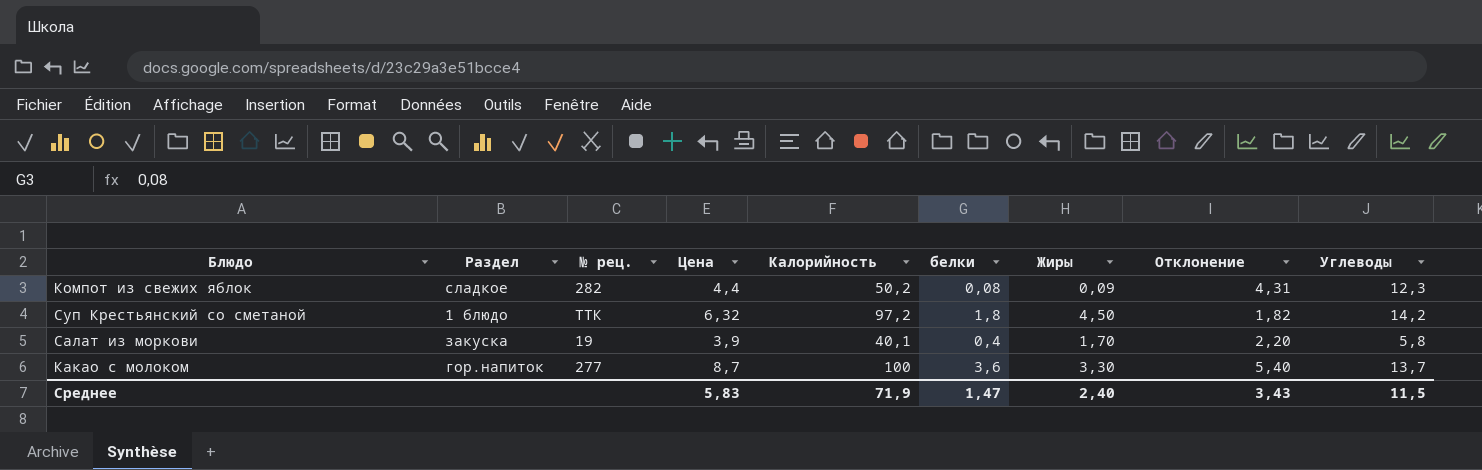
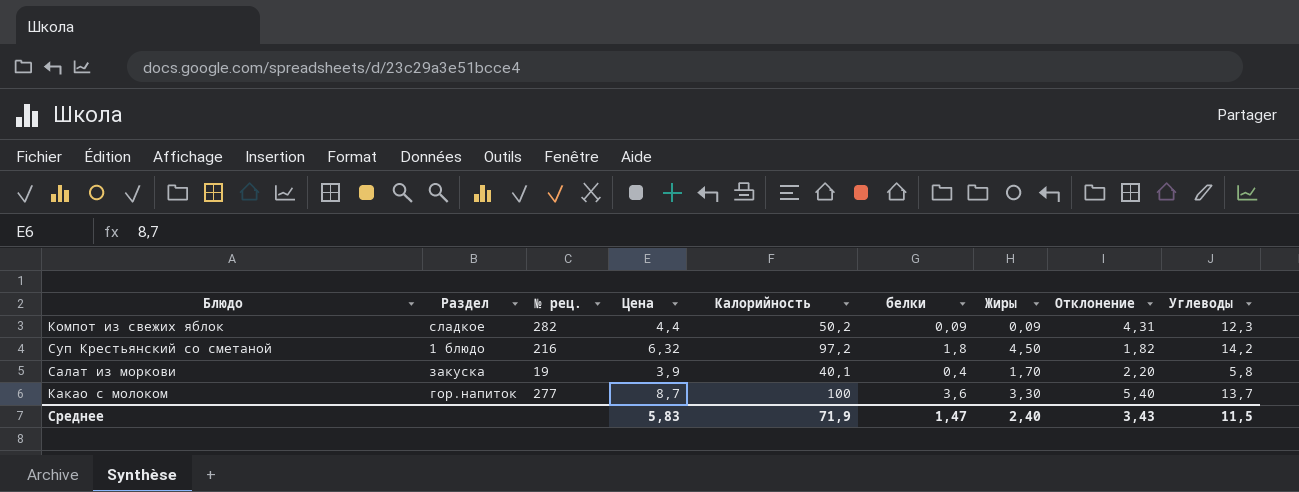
Компот из свежих яблок | белки: 0,08 -> 0,09
Суп Крестьянский со сметаной | № рец.: ТТК -> 216

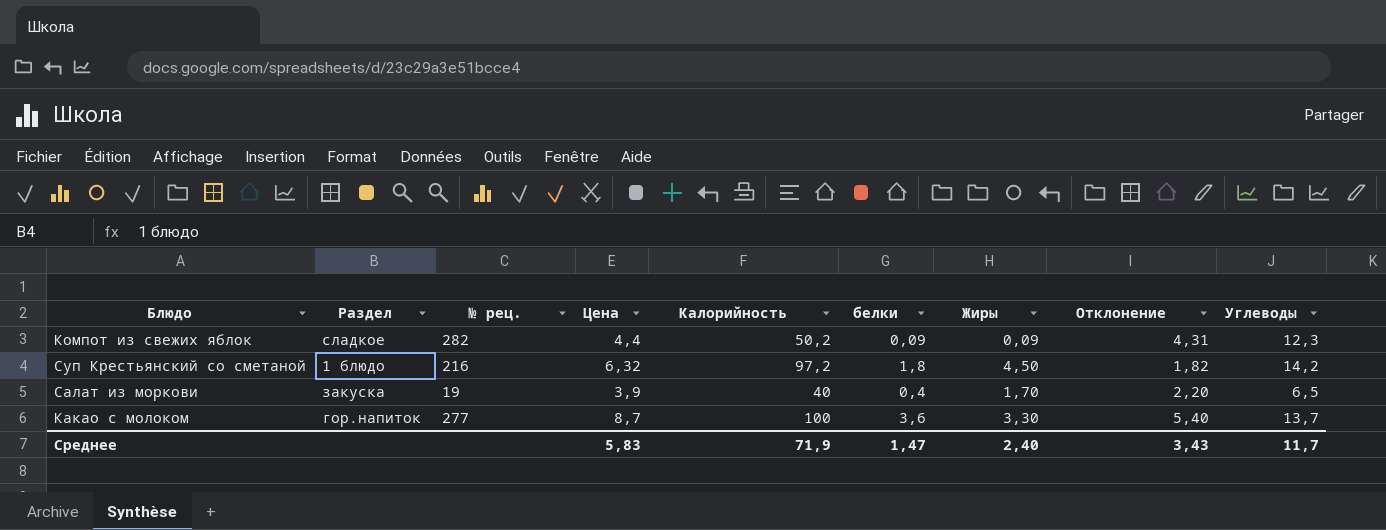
Салат из моркови | Калорийность: 40,1 -> 40
Салат из моркови | Углеводы: 5,8 -> 6,5
Среднее | Углеводы: 11,5 -> 11,7

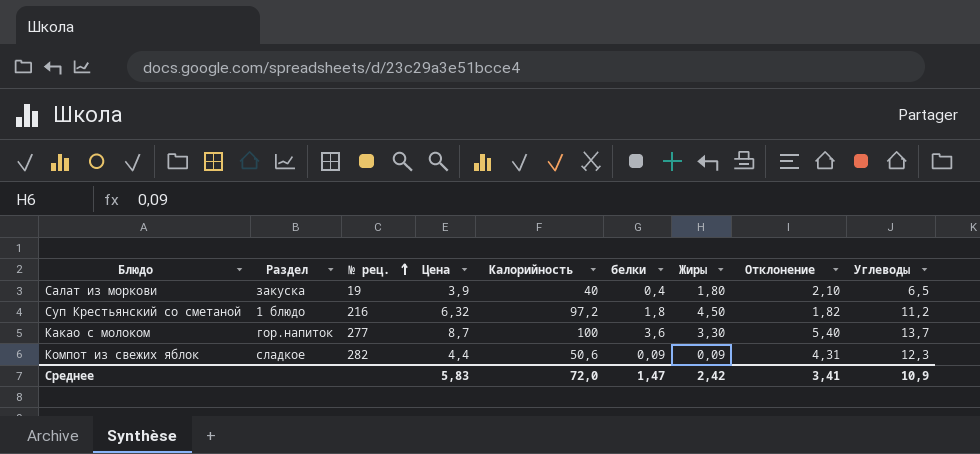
row order: none -> № рец. ascending
Салат из моркови | Жиры: 1,70 -> 1,80
Салат из моркови | Отклонение: 2,20 -> 2,10
Суп Крестьянский со сметаной | Углеводы: 14,2 -> 11,2
Компот из свежих яблок | Калорийность: 50,2 -> 50,6
Среднее | Калорийность: 71,9 -> 72,0
Среднее | Жиры: 2,40 -> 2,42
Среднее | Отклонение: 3,43 -> 3,41
Среднее | Углеводы: 11,7 -> 10,9

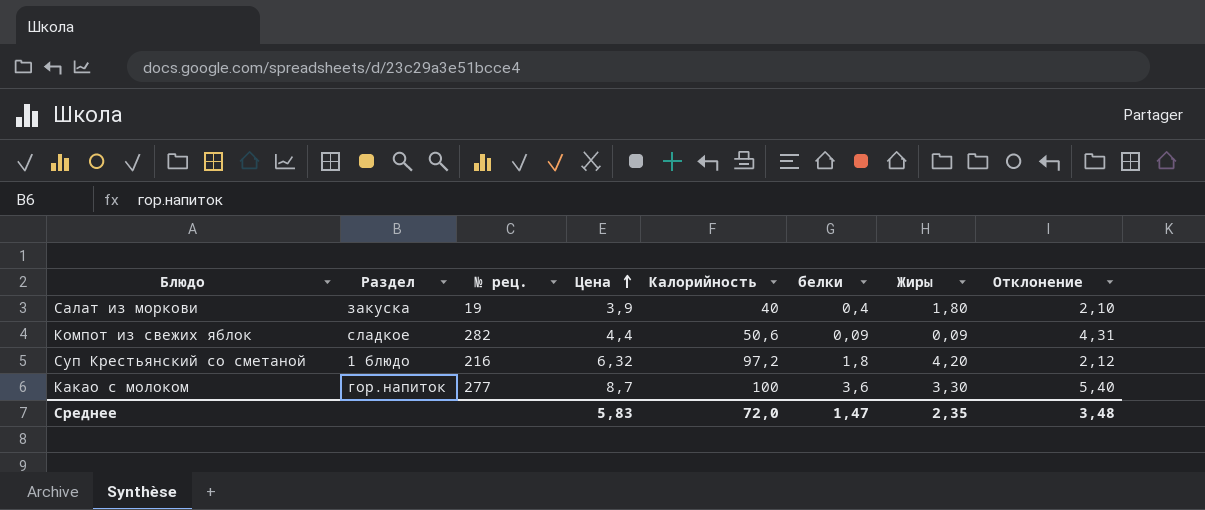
row order: № рец. ascending -> Цена ascending
column Углеводы | position: 9 -> none
Суп Крестьянский со сметаной | Жиры: 4,50 -> 4,20
Суп Крестьянский со сметаной | Отклонение: 1,82 -> 2,12
Среднее | Жиры: 2,42 -> 2,35
Среднее | Отклонение: 3,41 -> 3,48

